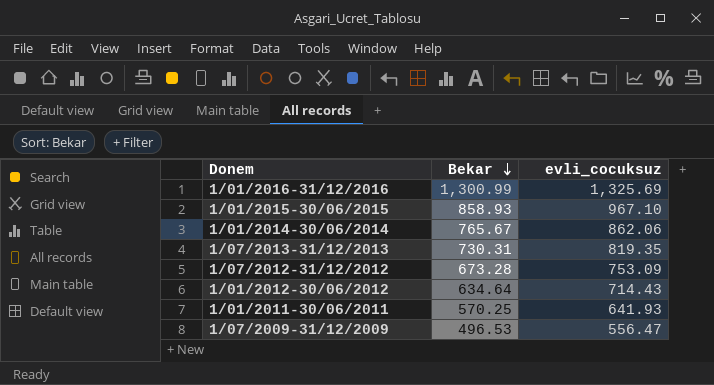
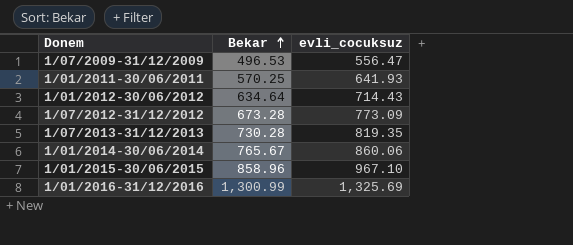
row order: Bekar descending -> Bekar ascending
1/07/2012-31/12/2012 | evli_cocuksuz: 753.09 -> 773.09
1/07/2013-31/12/2013 | Bekar: 730.31 -> 730.28
1/01/2014-30/06/2014 | evli_cocuksuz: 862.06 -> 860.06
1/01/2015-30/06/2015 | Bekar: 858.93 -> 858.96

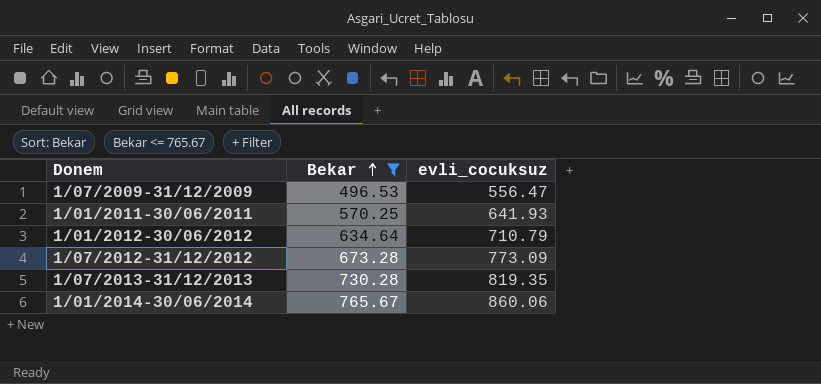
filter: none -> Bekar <= 765.67
1/01/2012-30/06/2012 | evli_cocuksuz: 714.43 -> 710.79

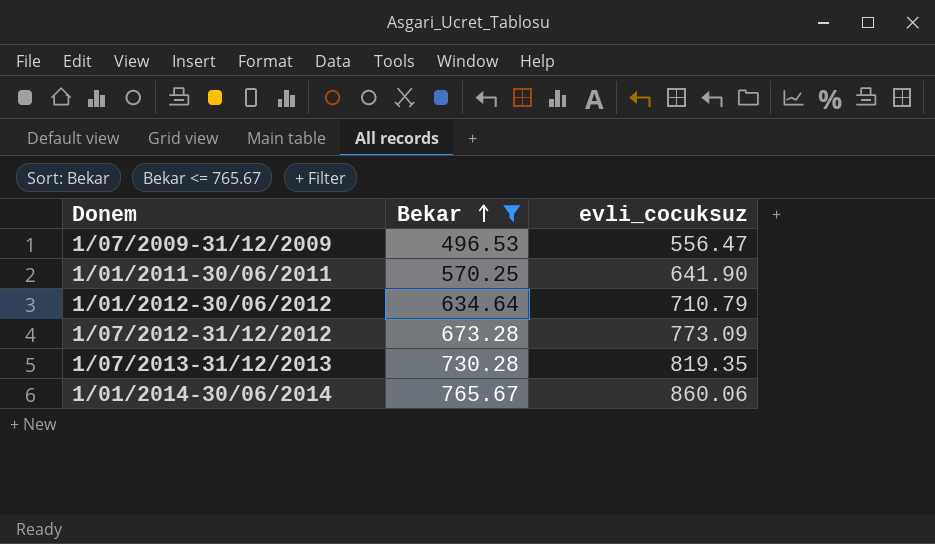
1/01/2011-30/06/2011 | evli_cocuksuz: 641.93 -> 641.90

